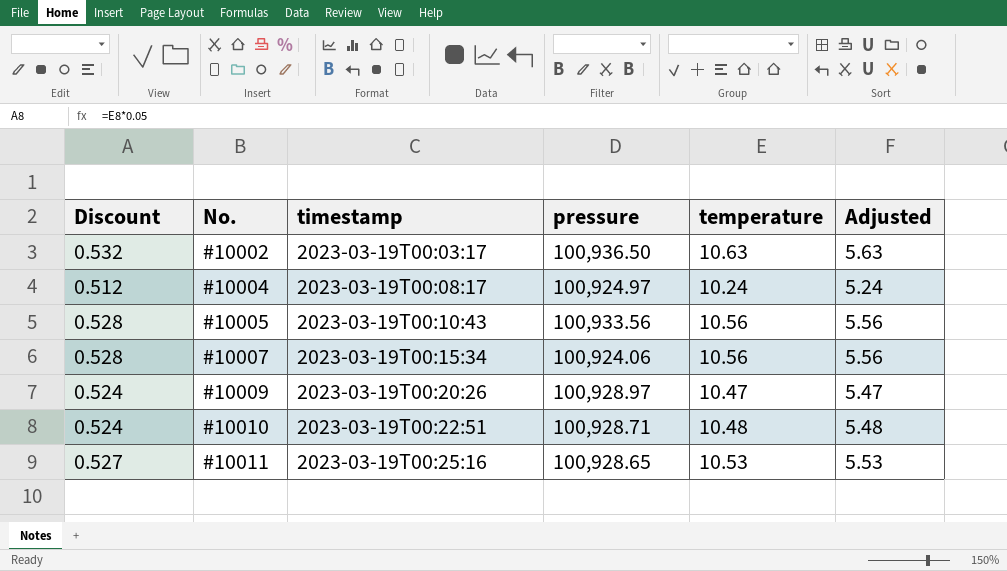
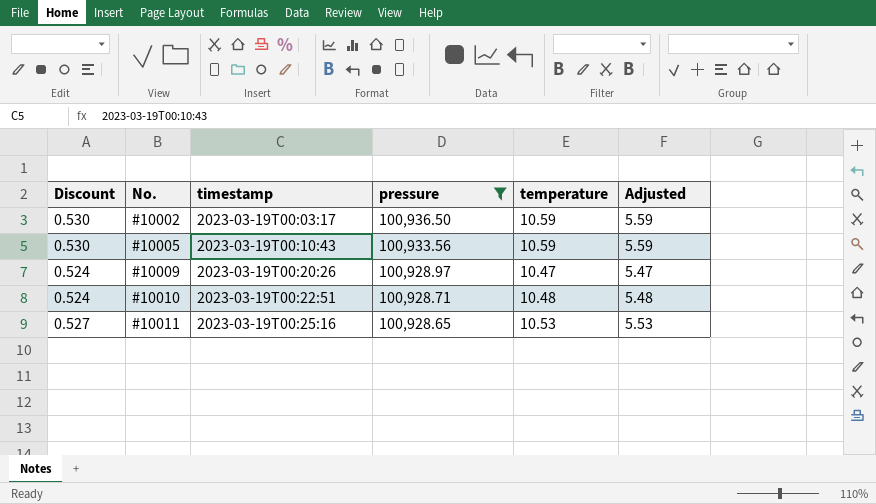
filter: none -> pressure >= 100,928.65
#10002 | Discount: 0.532 -> 0.530
#10002 | temperature: 10.63 -> 10.59
#10002 | Adjusted: 5.63 -> 5.59
#10005 | Discount: 0.528 -> 0.530
#10005 | temperature: 10.56 -> 10.59
#10005 | Adjusted: 5.56 -> 5.59

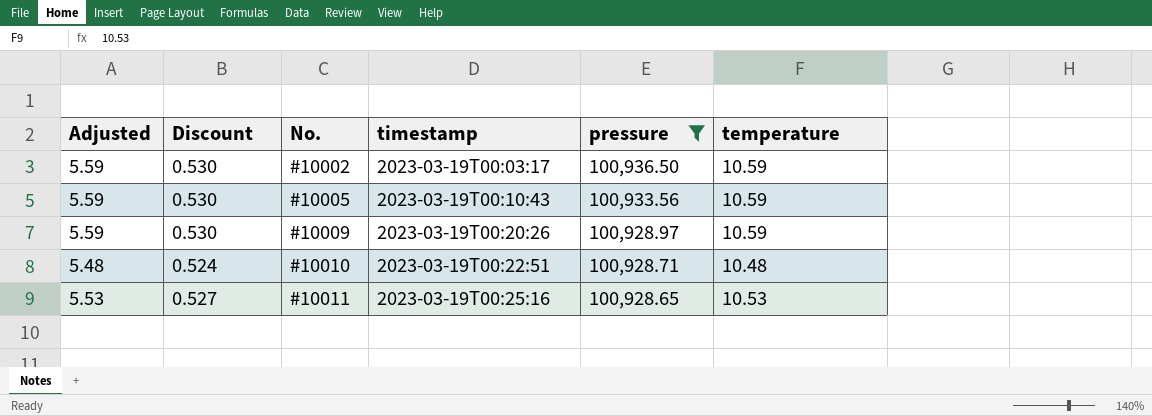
column Adjusted | position: 6 -> 1
#10009 | Adjusted: 5.47 -> 5.59
#10009 | Discount: 0.524 -> 0.530
#10009 | temperature: 10.47 -> 10.59

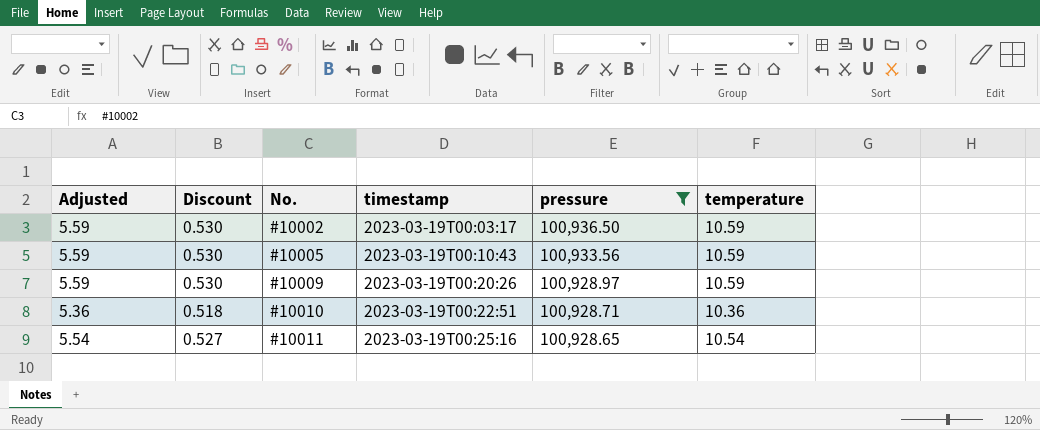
#10010 | Adjusted: 5.48 -> 5.36
#10010 | Discount: 0.524 -> 0.518
#10010 | temperature: 10.48 -> 10.36
#10011 | Adjusted: 5.53 -> 5.54
#10011 | temperature: 10.53 -> 10.54

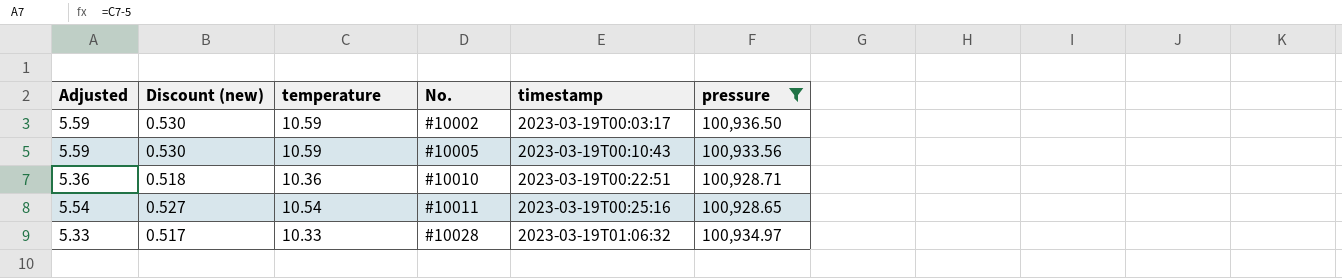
column name: Discount -> Discount (new)
column temperature | position: 6 -> 3
row #10009: 5.59 | 0.530 | 2023-03-19T00:20:26 | 100,928.97 | 10.59 -> none
row #10028: none -> 5.33 | 0.517 | 10.33 | 2023-03-19T01:06:32 | 100,934.97

